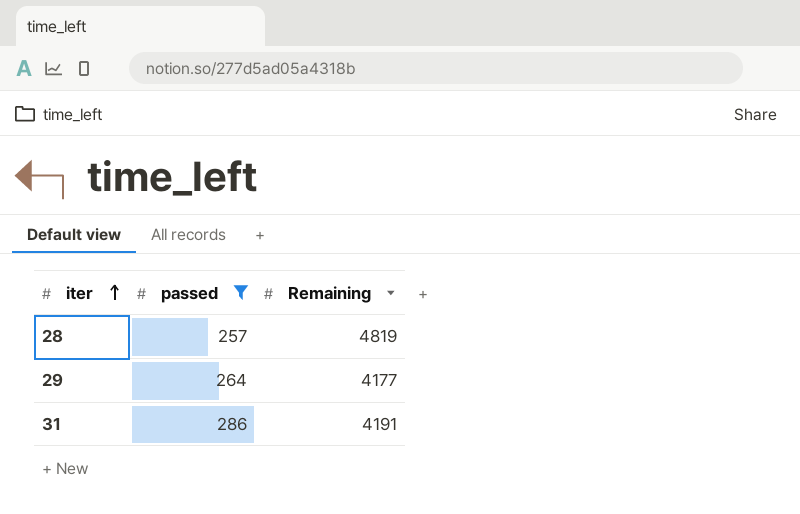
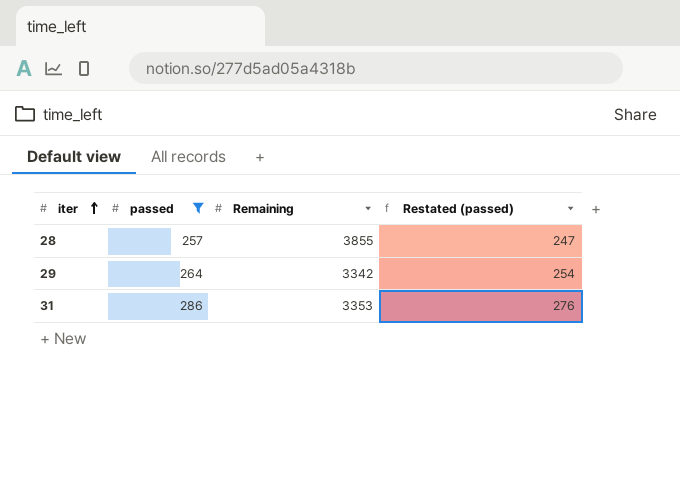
column Restated (passed) | formula: none -> [passed] - 10
28 | Remaining: 4819 -> 3855
29 | Remaining: 4177 -> 3342
31 | Remaining: 4191 -> 3353

